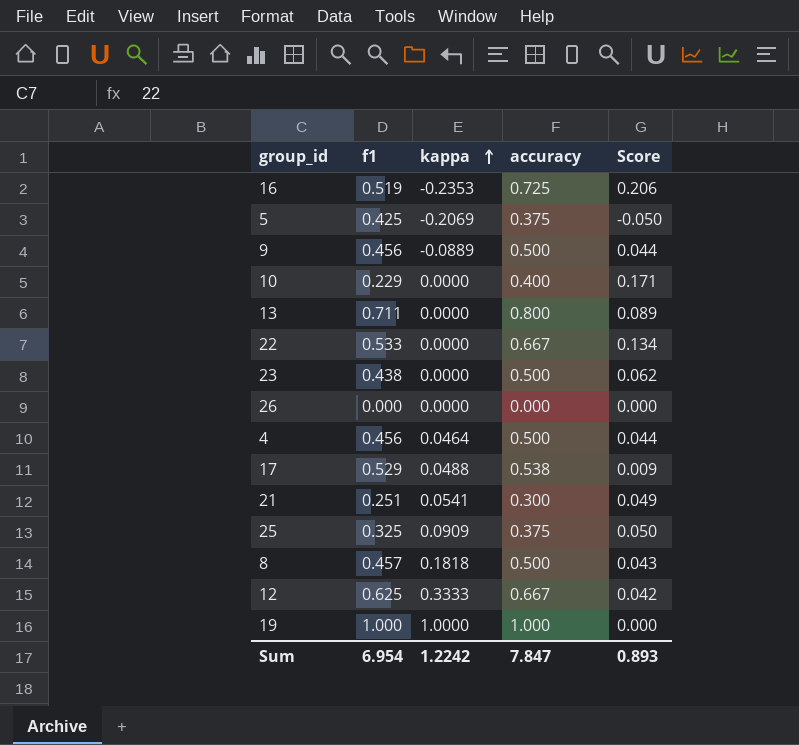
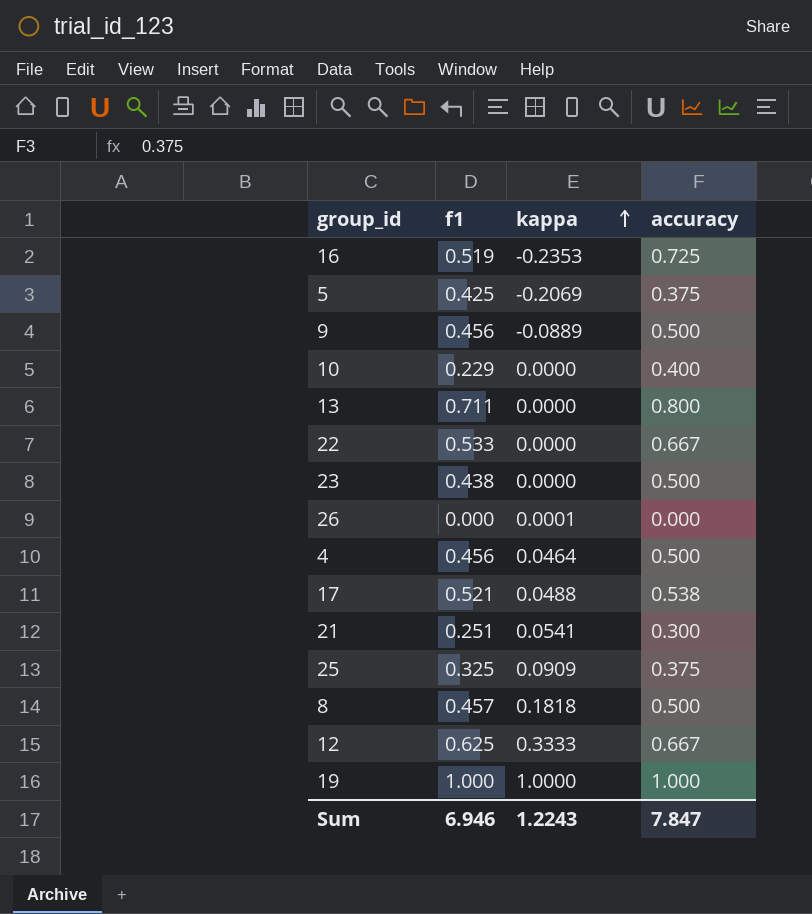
column Score | formula: [accuracy] - [f1] -> none
26 | kappa: 0.0000 -> 0.0001
17 | f1: 0.529 -> 0.521
Sum | f1: 6.954 -> 6.946
Sum | kappa: 1.2242 -> 1.2243

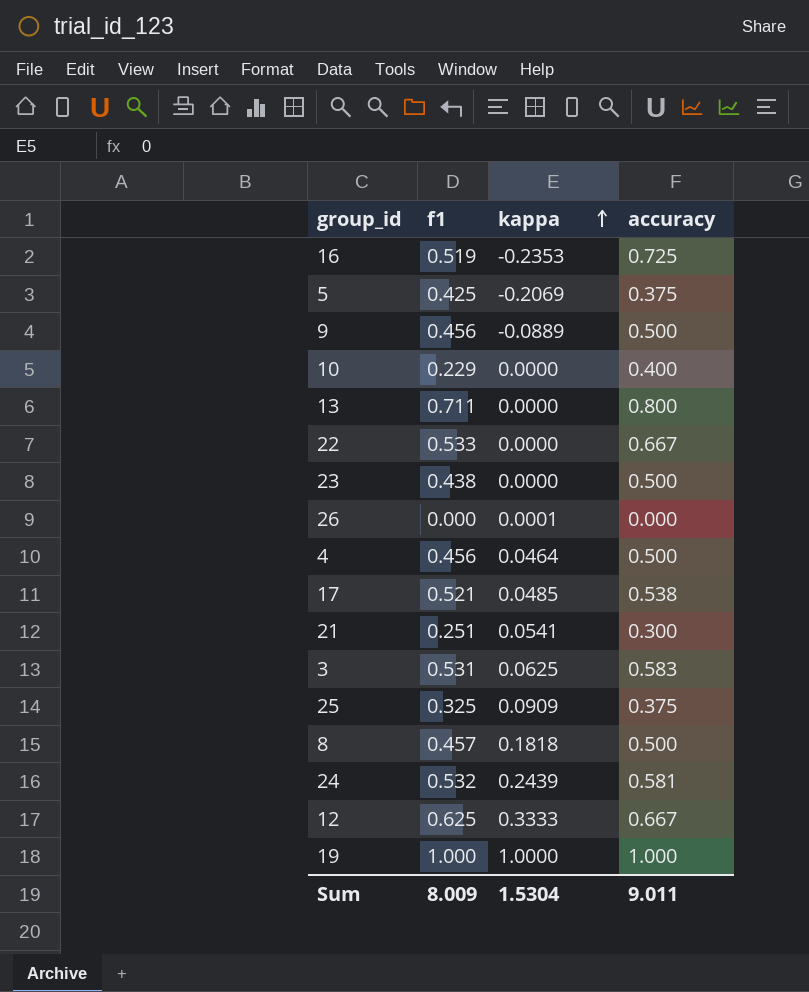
17 | kappa: 0.0488 -> 0.0485
row 3: none -> 0.531 | 0.0625 | 0.583
row 24: none -> 0.532 | 0.2439 | 0.581
Sum | f1: 6.946 -> 8.009
Sum | kappa: 1.2243 -> 1.5304
Sum | accuracy: 7.847 -> 9.011

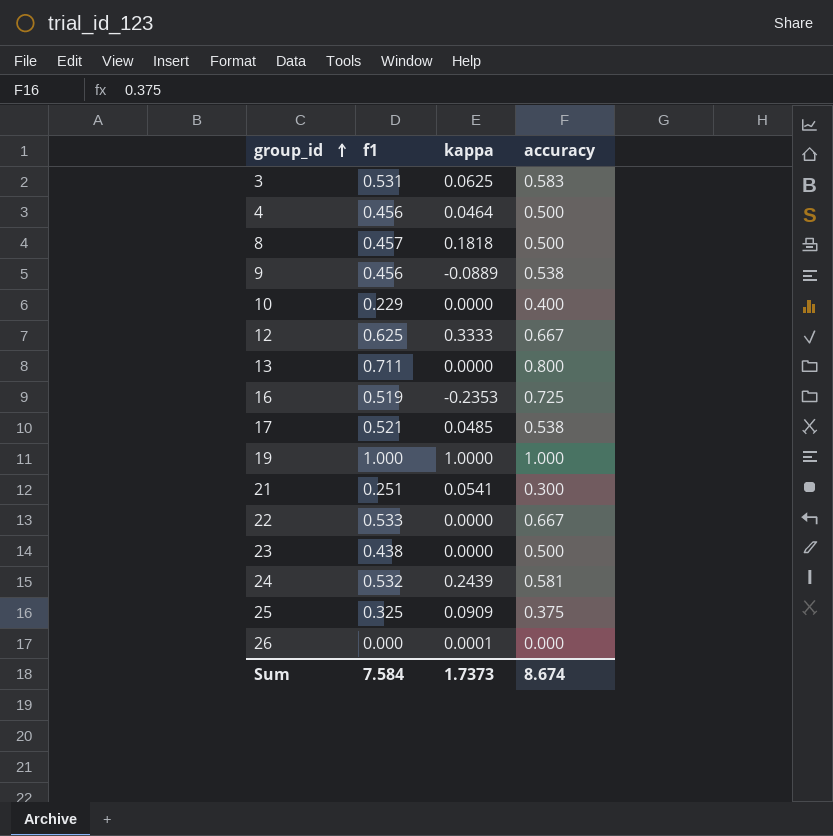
row order: kappa ascending -> group_id ascending
row 5: 0.425 | -0.2069 | 0.375 -> none
9 | accuracy: 0.500 -> 0.538
Sum | f1: 8.009 -> 7.584
Sum | kappa: 1.5304 -> 1.7373
Sum | accuracy: 9.011 -> 8.674

